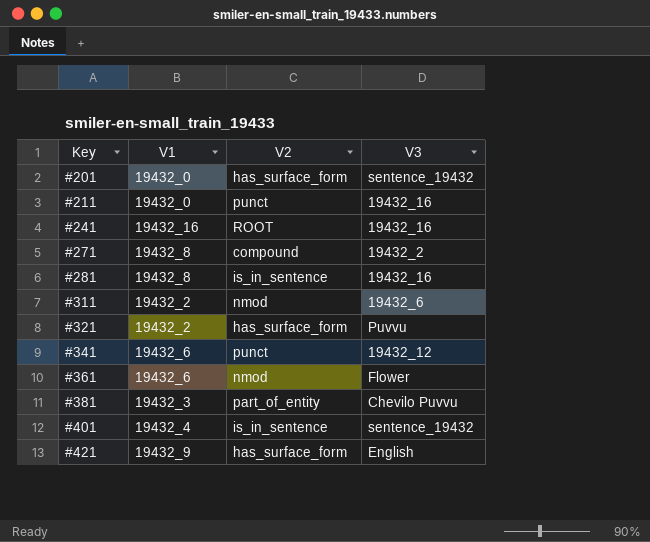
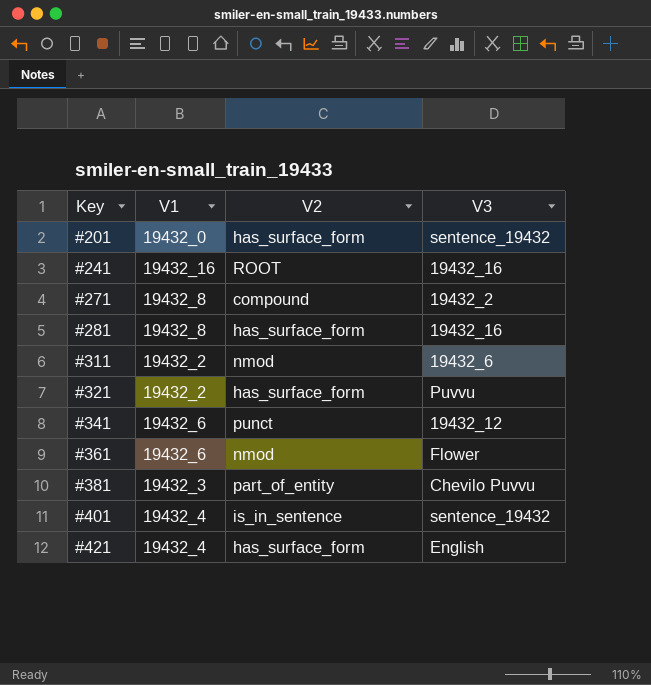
row #211: 19432_0 | punct | 19432_16 -> none
#281 | V2: is_in_sentence -> has_surface_form
#421 | V1: 19432_9 -> 19432_4

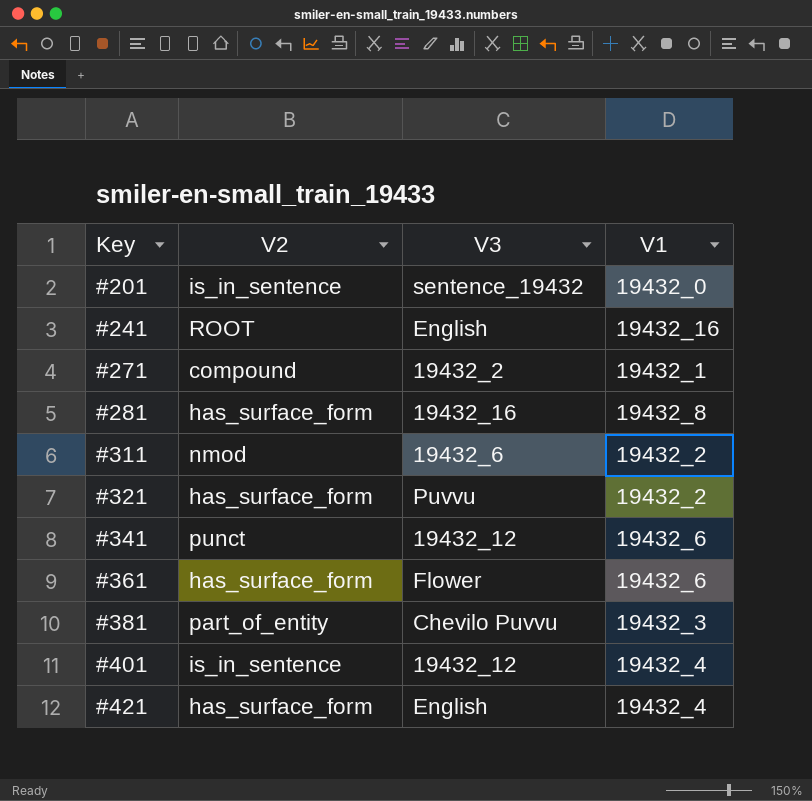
column V1 | position: 2 -> 4
#201 | V2: has_surface_form -> is_in_sentence
#241 | V3: 19432_16 -> English
#271 | V1: 19432_8 -> 19432_1
#361 | V2: nmod -> has_surface_form
#401 | V3: sentence_19432 -> 19432_12

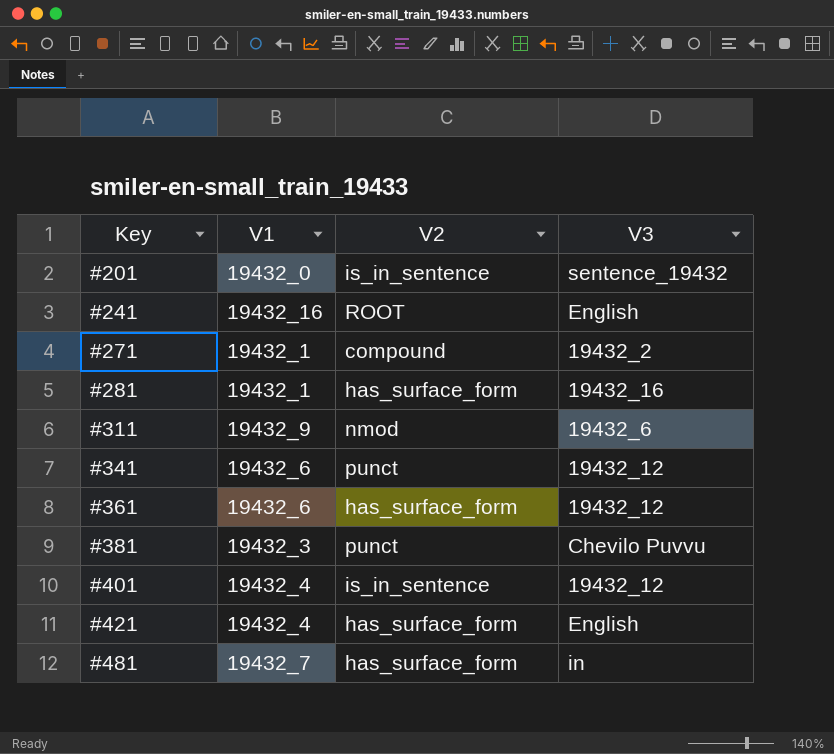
column V1 | position: 4 -> 2
row #321: has_surface_form | Puvvu | 19432_2 -> none
#281 | V1: 19432_8 -> 19432_1
#311 | V1: 19432_2 -> 19432_9
#361 | V3: Flower -> 19432_12
#381 | V2: part_of_entity -> punct
row #481: none -> 19432_7 | has_surface_form | in

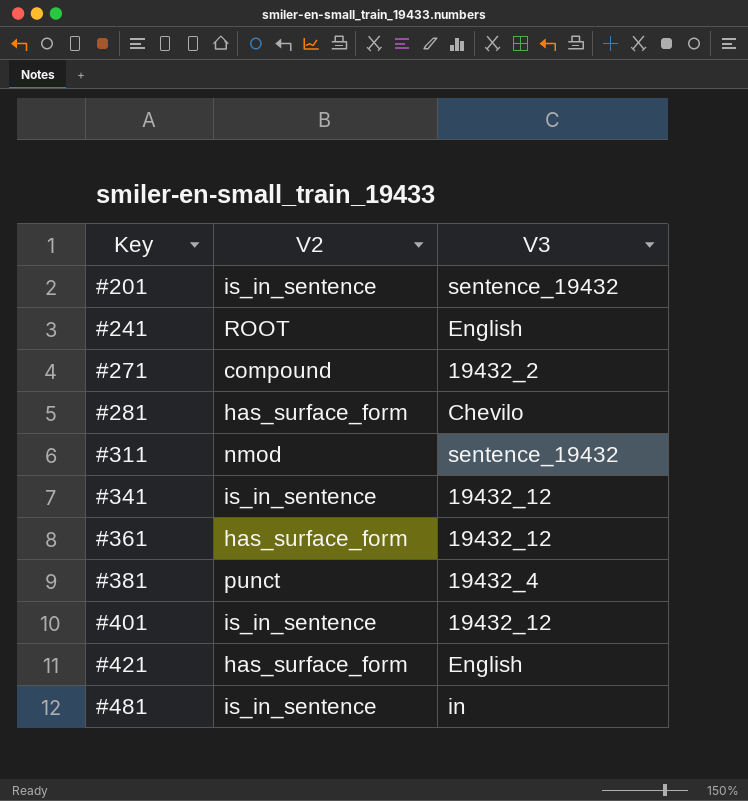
column V1 | position: 2 -> none
#281 | V3: 19432_16 -> Chevilo
#311 | V3: 19432_6 -> sentence_19432
#341 | V2: punct -> is_in_sentence
#381 | V3: Chevilo Puvvu -> 19432_4
#481 | V2: has_surface_form -> is_in_sentence

